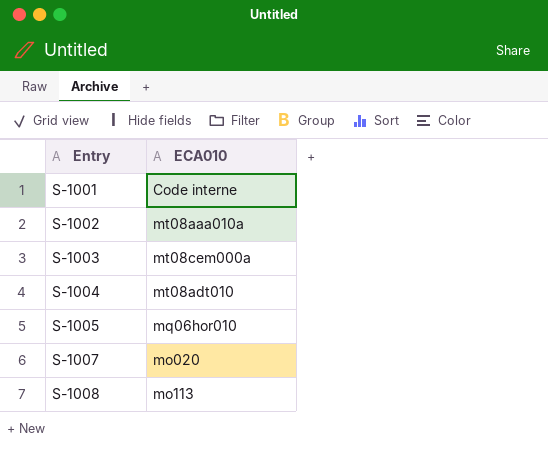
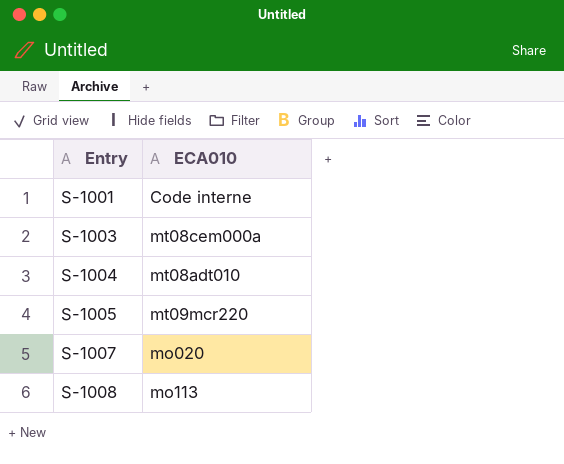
row S-1002: mt08aaa010a -> none
S-1005 | ECA010: mq06hor010 -> mt09mcr220

